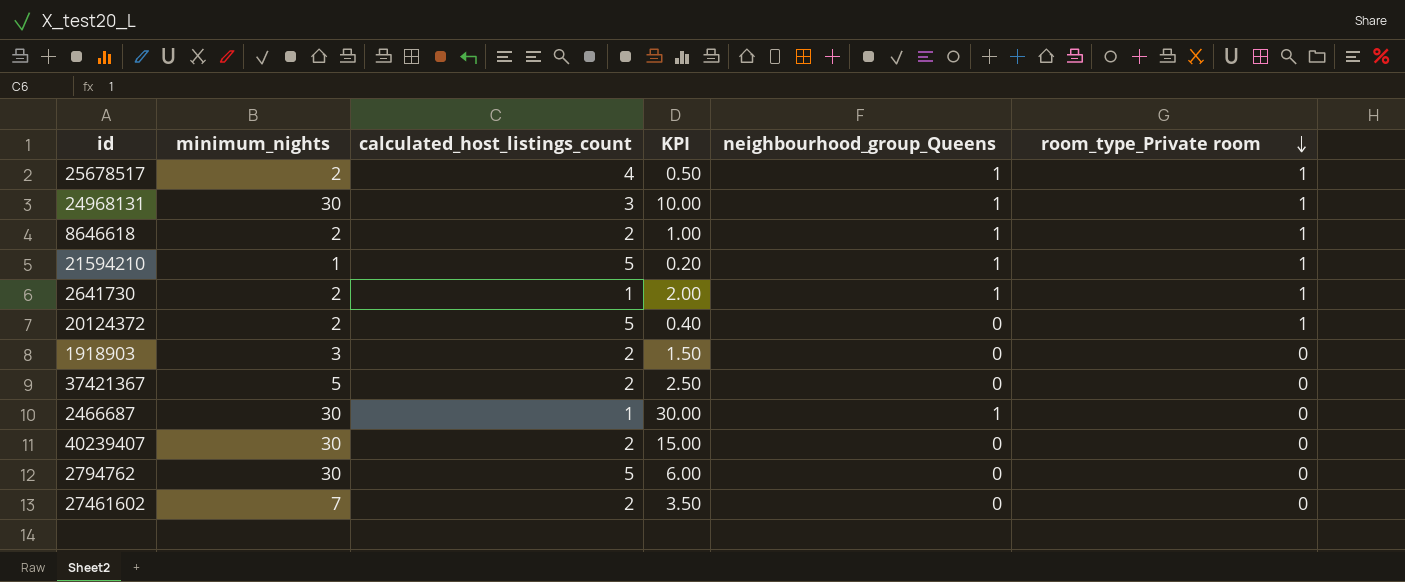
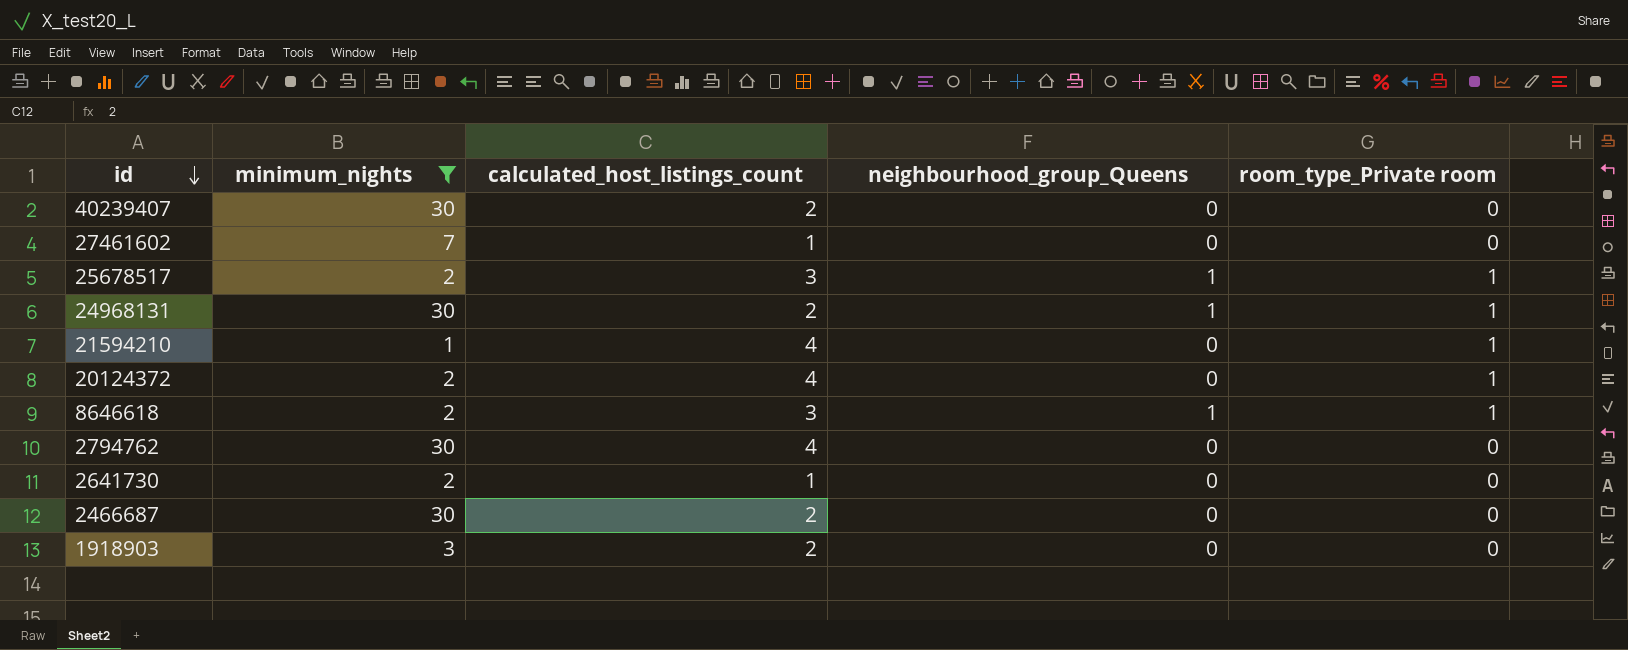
filter: none -> minimum_nights != 5
row order: room_type_Private room descending -> id descending
column KPI | formula: [minimum_nights] / [calculated_host_listings_count] -> none
27461602 | calculated_host_listings_count: 2 -> 1
25678517 | calculated_host_listings_count: 4 -> 3
24968131 | calculated_host_listings_count: 3 -> 2
21594210 | calculated_host_listings_count: 5 -> 4
21594210 | neighbourhood_group_Queens: 1 -> 0
20124372 | calculated_host_listings_count: 5 -> 4
8646618 | calculated_host_listings_count: 2 -> 3
2794762 | calculated_host_listings_count: 5 -> 4
2641730 | neighbourhood_group_Queens: 1 -> 0
2641730 | room_type_Private room: 1 -> 0
2466687 | calculated_host_listings_count: 1 -> 2
2466687 | neighbourhood_group_Queens: 1 -> 0

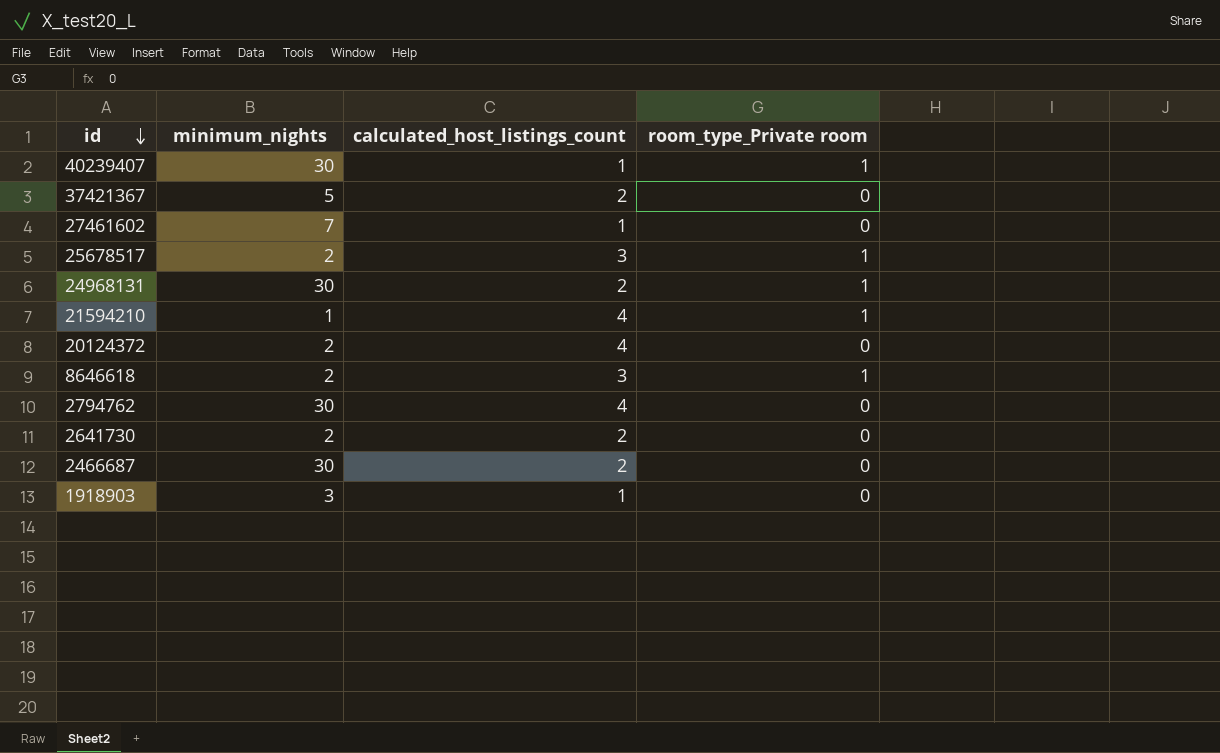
filter: minimum_nights != 5 -> none
column neighbourhood_group_Queens | position: 4 -> none
40239407 | calculated_host_listings_count: 2 -> 1
40239407 | room_type_Private room: 0 -> 1
20124372 | room_type_Private room: 1 -> 0
2641730 | calculated_host_listings_count: 1 -> 2
1918903 | calculated_host_listings_count: 2 -> 1

